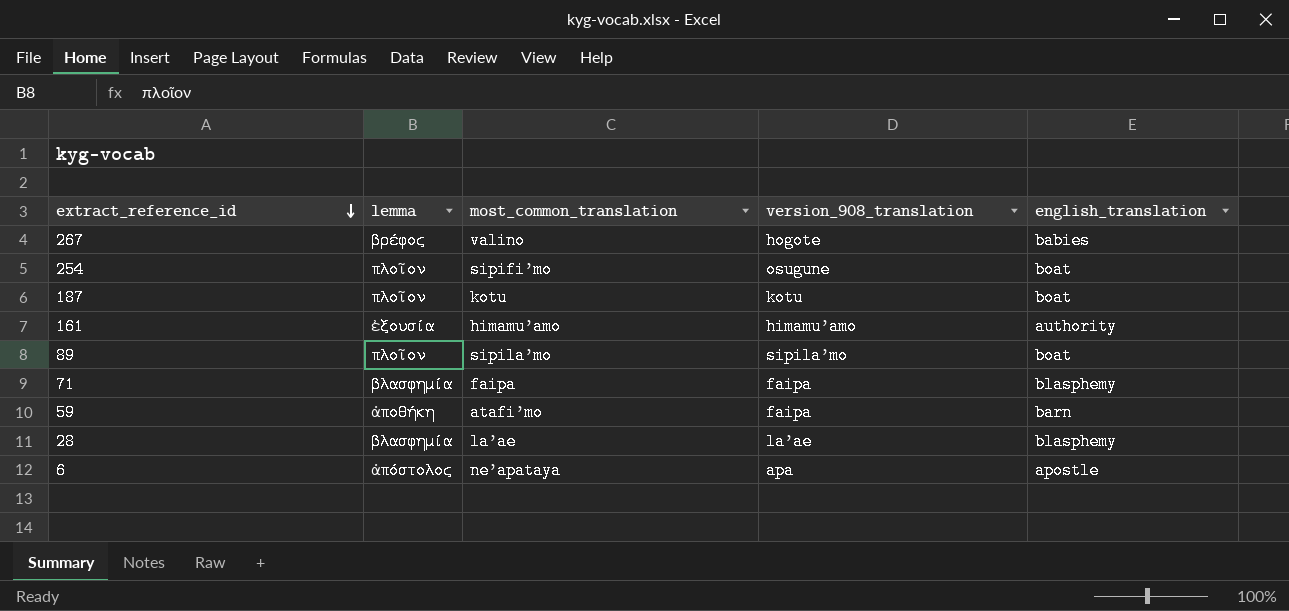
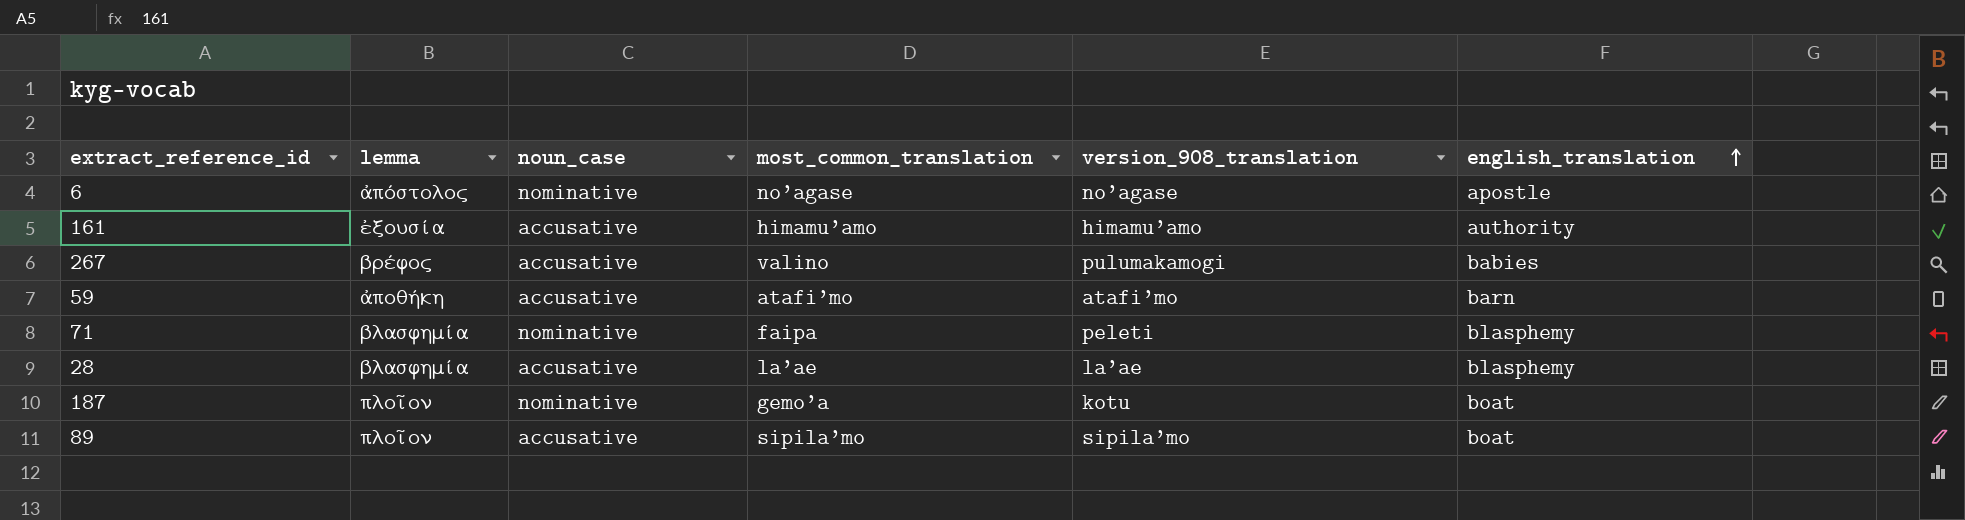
row order: extract_reference_id descending -> english_translation ascending
column noun_case | position: none -> 3
row 254: πλοῖον | sipifiʼmo | osugune | boat -> none
6 | most_common_translation: neʼapataya -> noʼagase
6 | version_908_translation: apa -> noʼagase
267 | version_908_translation: hogote -> pulumakamogi
59 | version_908_translation: faipa -> atafiʼmo
71 | version_908_translation: faipa -> peleti
187 | most_common_translation: kotu -> gemoʼa

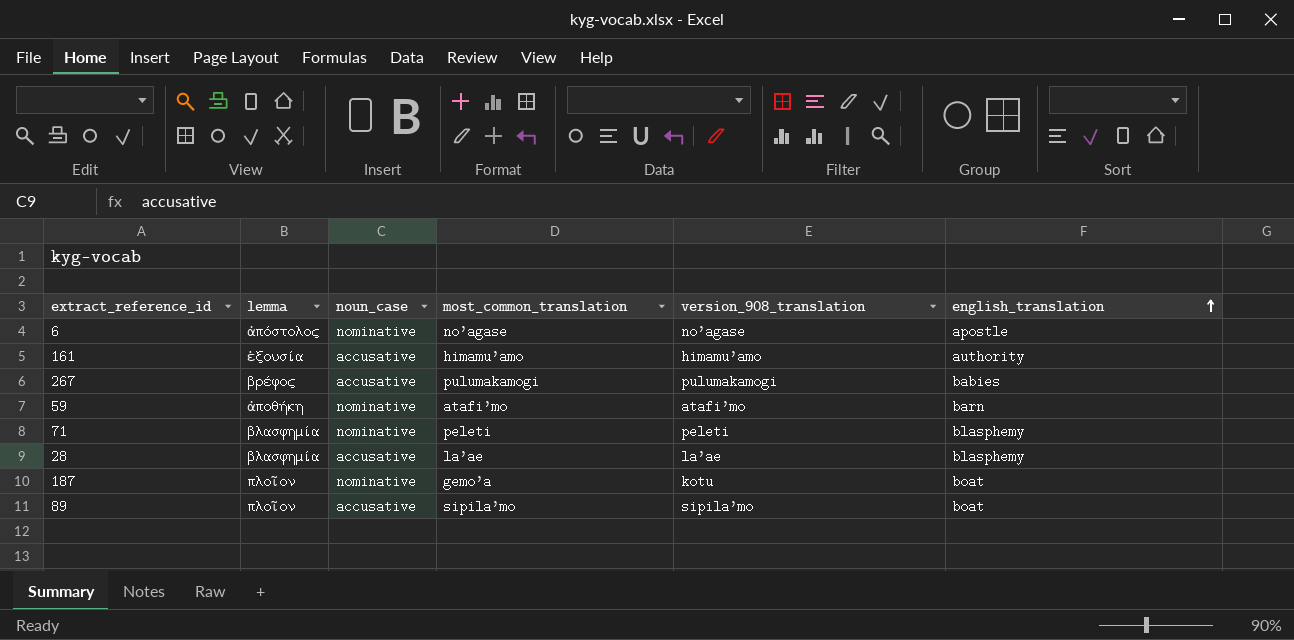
267 | most_common_translation: valino -> pulumakamogi
59 | noun_case: accusative -> nominative
71 | most_common_translation: faipa -> peleti

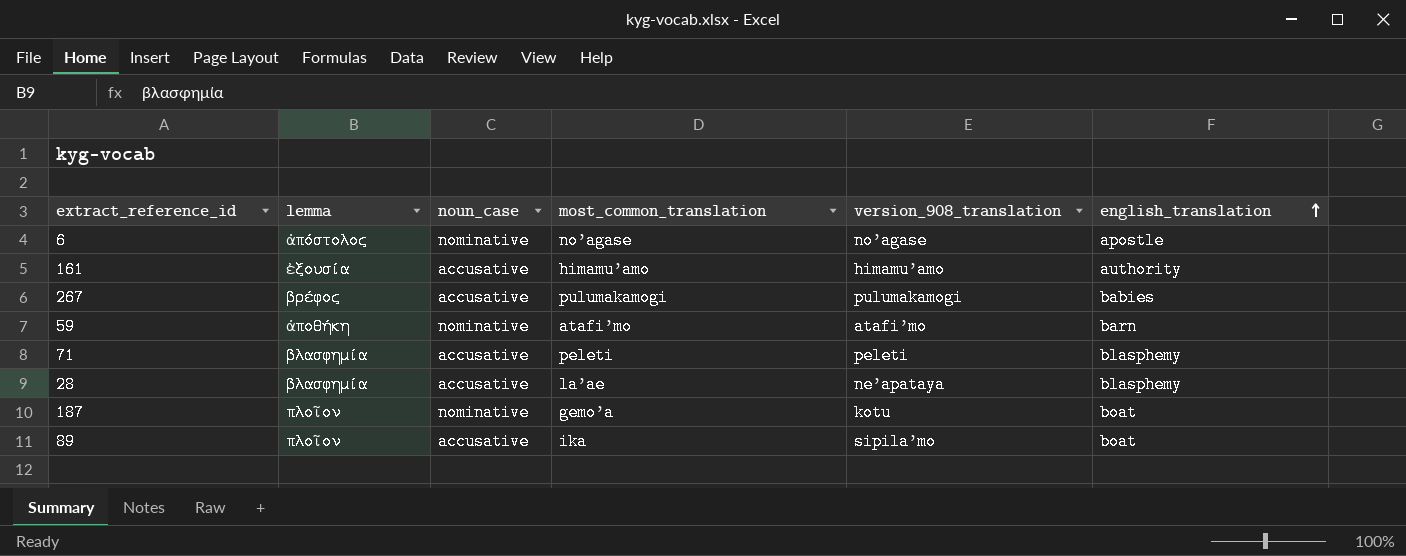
71 | noun_case: nominative -> accusative
28 | version_908_translation: laʼae -> neʼapataya
89 | most_common_translation: sipilaʼmo -> ika

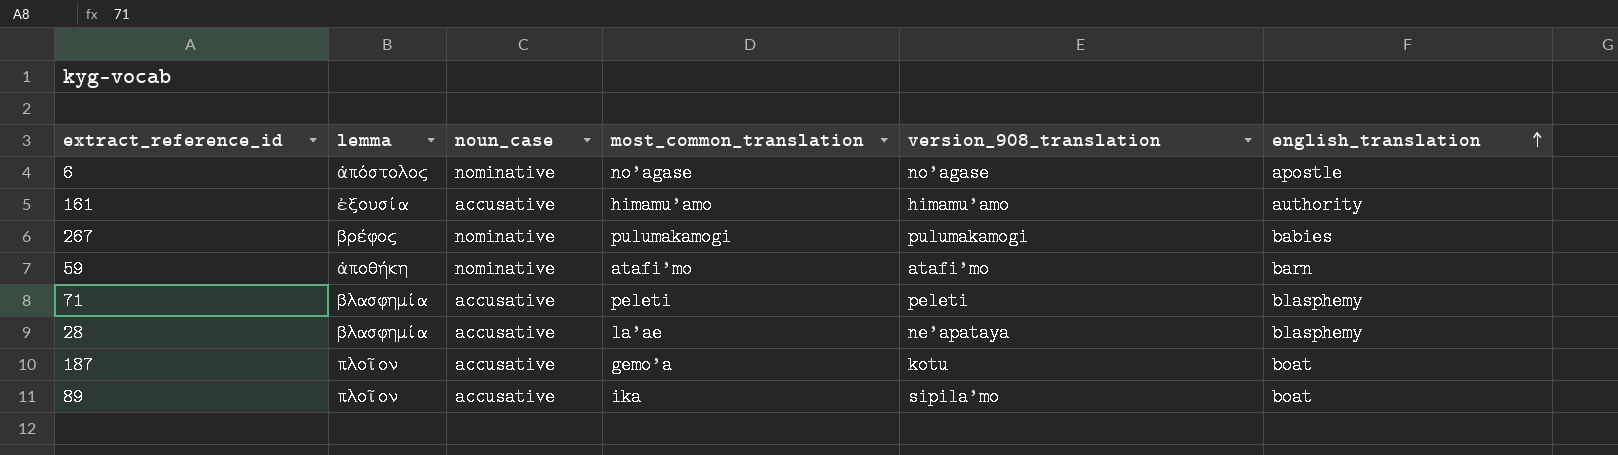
267 | noun_case: accusative -> nominative
187 | noun_case: nominative -> accusative

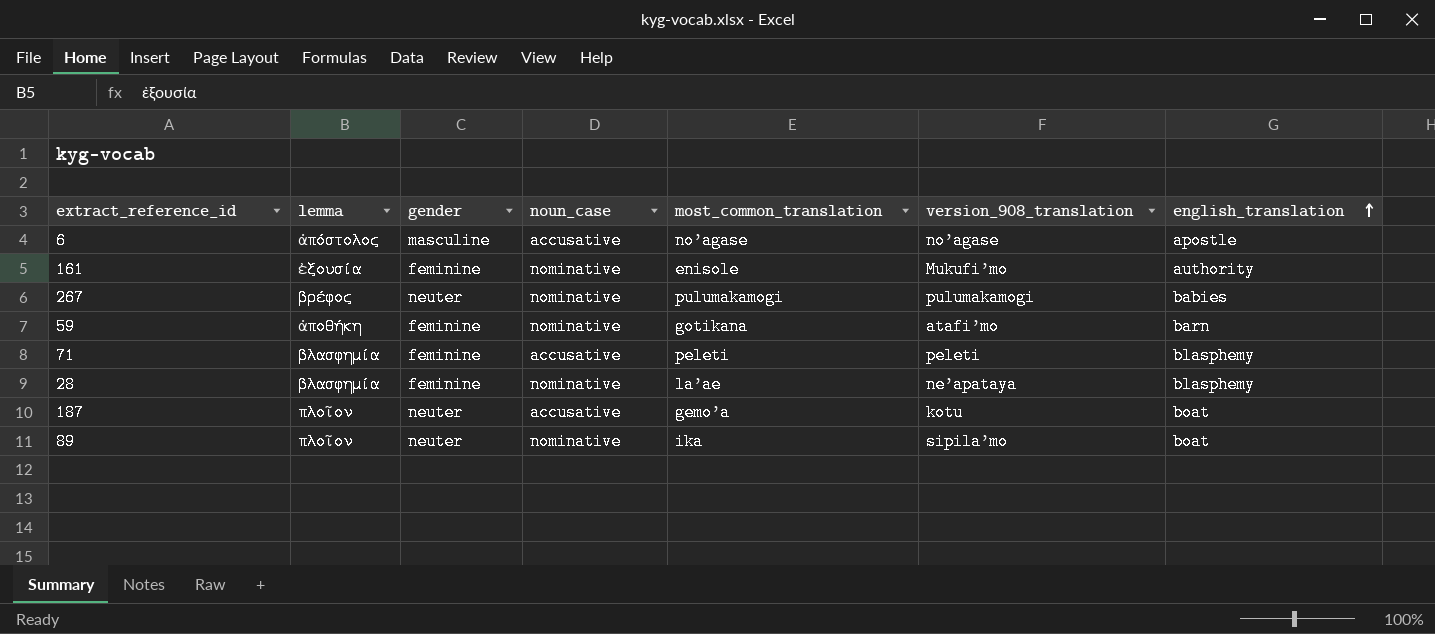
column gender | position: none -> 3
6 | noun_case: nominative -> accusative
161 | noun_case: accusative -> nominative
161 | most_common_translation: himamuʼamo -> enisole
161 | version_908_translation: himamuʼamo -> Mukufiʼmo
59 | most_common_translation: atafiʼmo -> gotikana
28 | noun_case: accusative -> nominative
89 | noun_case: accusative -> nominative

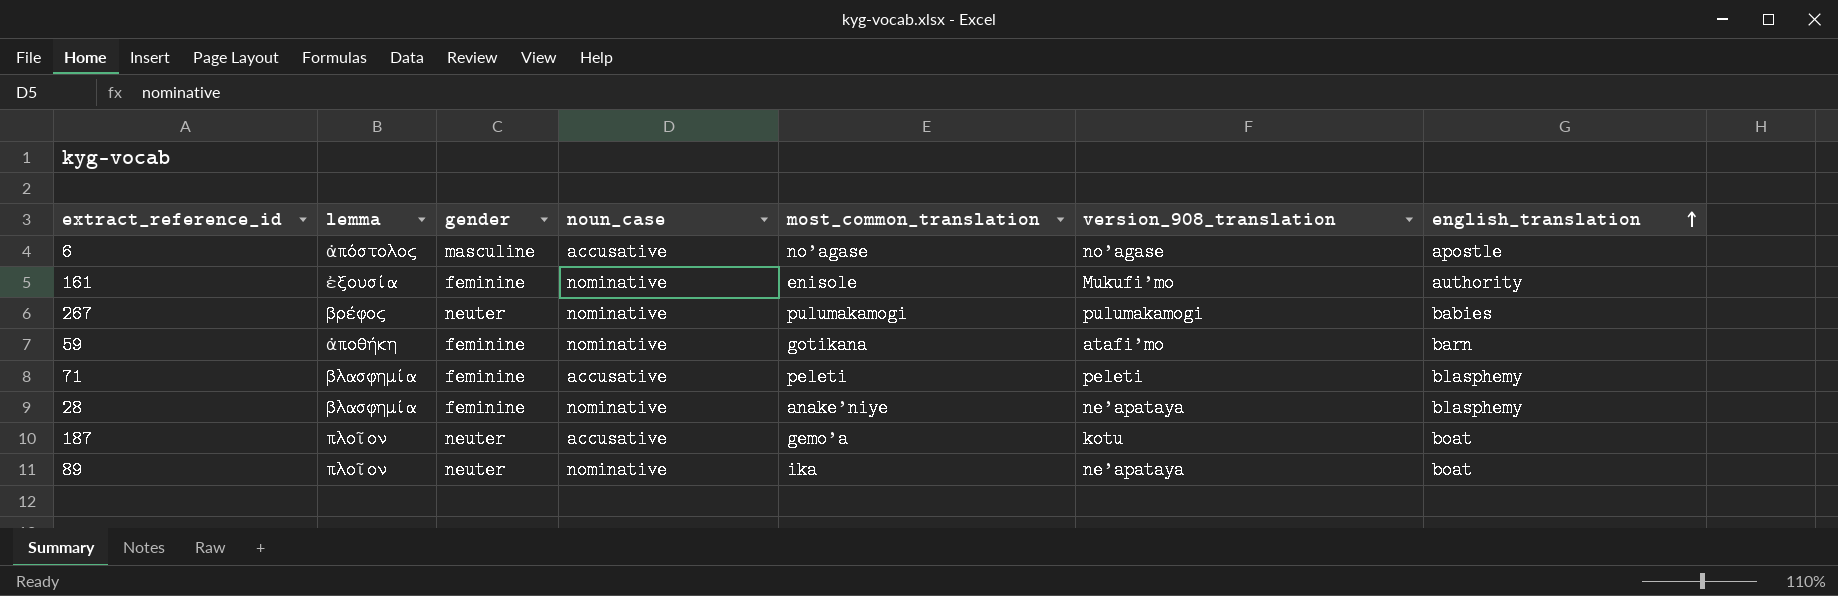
28 | most_common_translation: laʼae -> anakeʼniye
89 | version_908_translation: sipilaʼmo -> neʼapataya

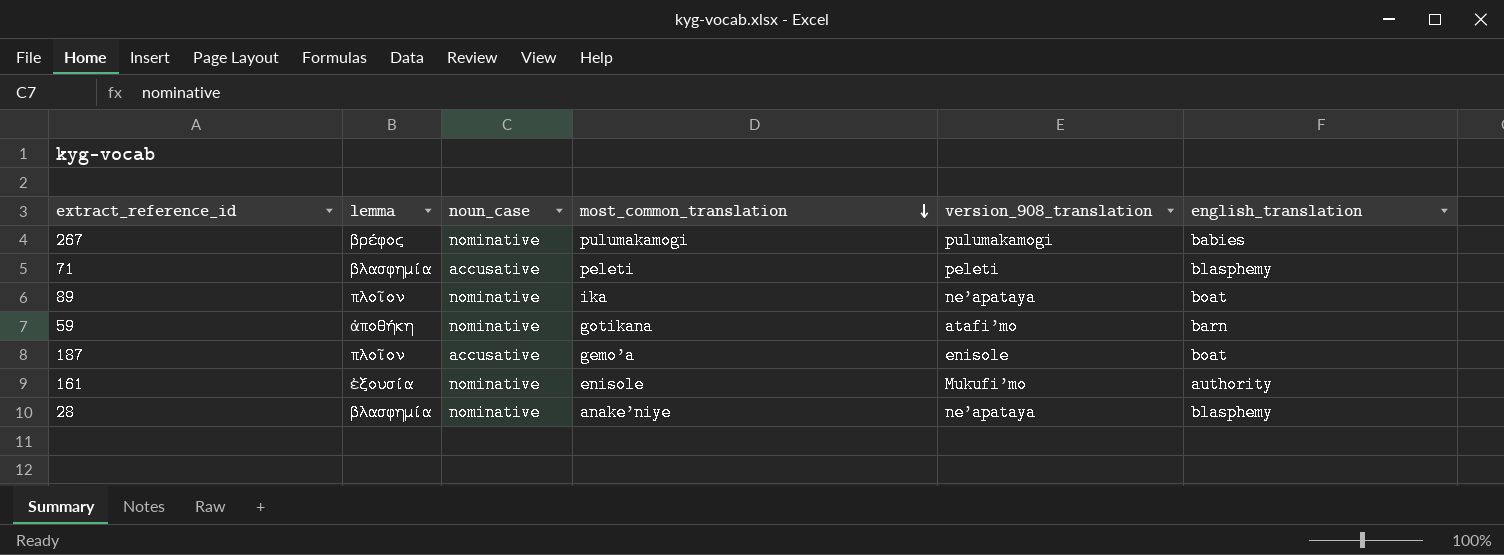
row order: english_translation ascending -> most_common_translation descending
column gender | position: 3 -> none
row 6: ἀπόστολος | masculine | accusative | noʼagase | noʼagase | apostle -> none
187 | version_908_translation: kotu -> enisole

